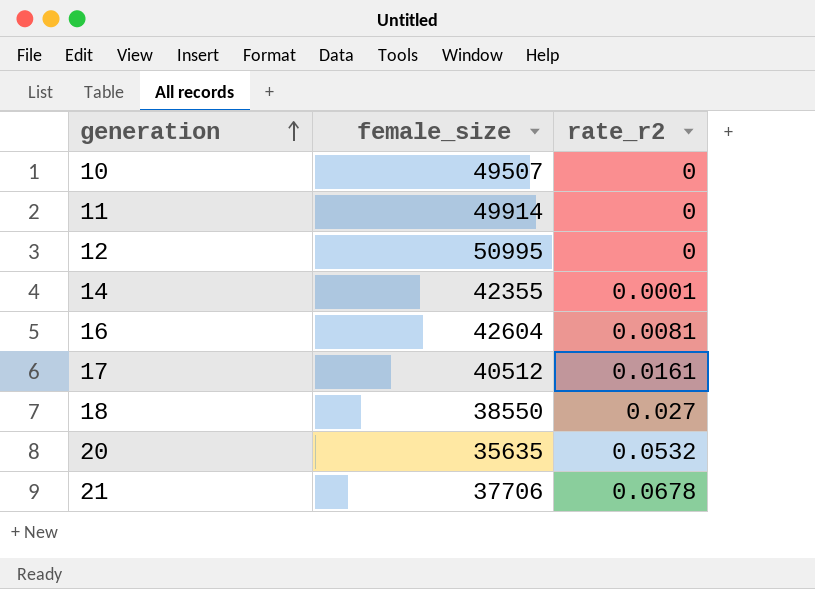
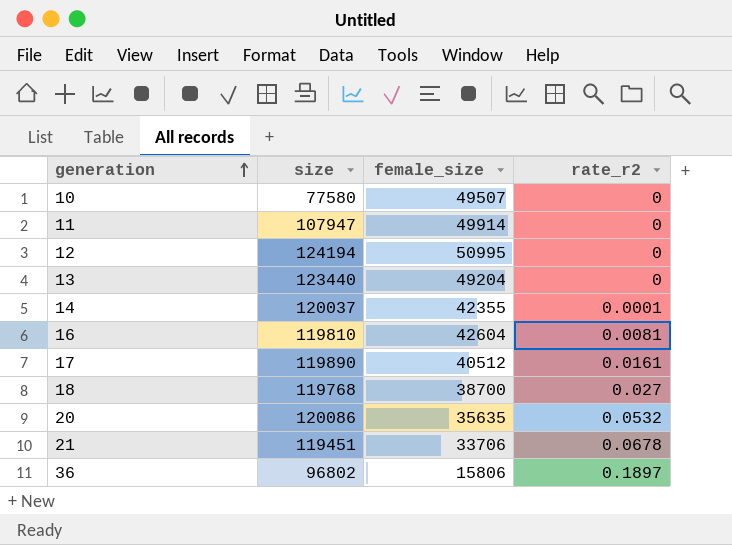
column size | position: none -> 2
row 13: none -> 123440 | 49204 | 0
18 | female_size: 38550 -> 38700
21 | female_size: 37706 -> 33706
row 36: none -> 96802 | 15806 | 0.1897

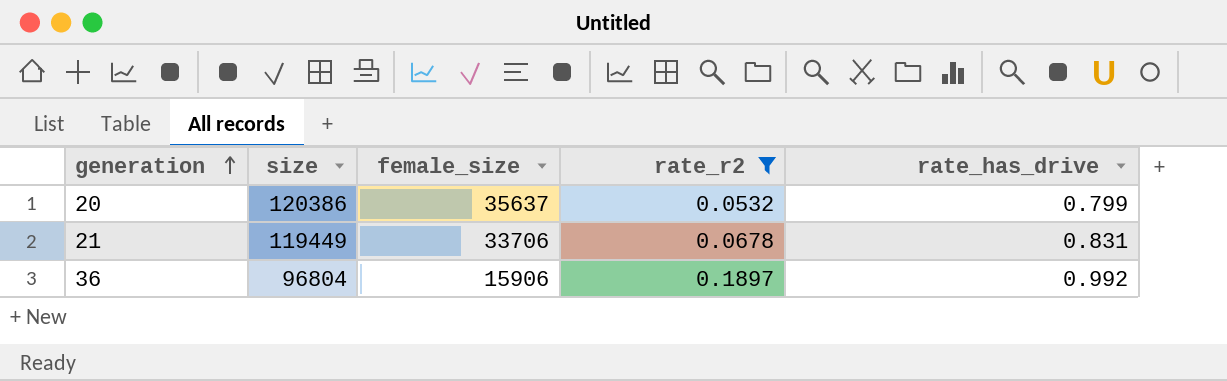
filter: none -> rate_r2 >= 0.0532
column rate_has_drive | position: none -> 5
20 | size: 120086 -> 120386
20 | female_size: 35635 -> 35637
21 | size: 119451 -> 119449
36 | size: 96802 -> 96804
36 | female_size: 15806 -> 15906

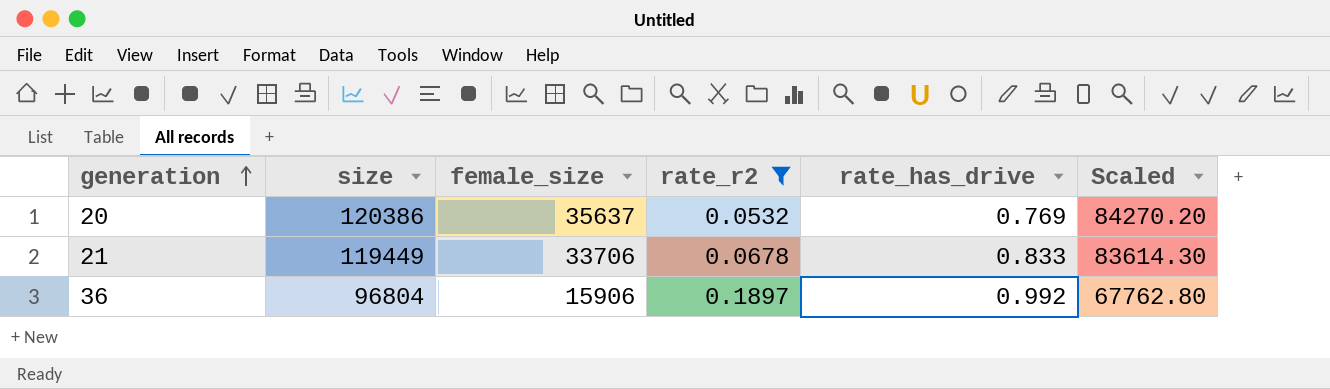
column Scaled | formula: none -> [size] * 0.7
20 | rate_has_drive: 0.799 -> 0.769
21 | rate_has_drive: 0.831 -> 0.833

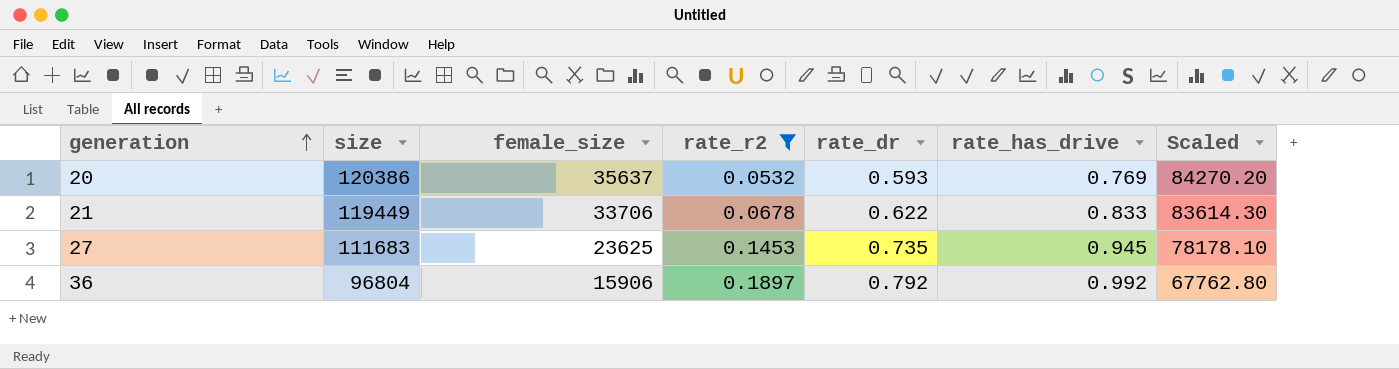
column rate_dr | position: none -> 5
row 27: none -> 111683 | 23625 | 0.1453 | 0.735 | 0.945 | 78178.10

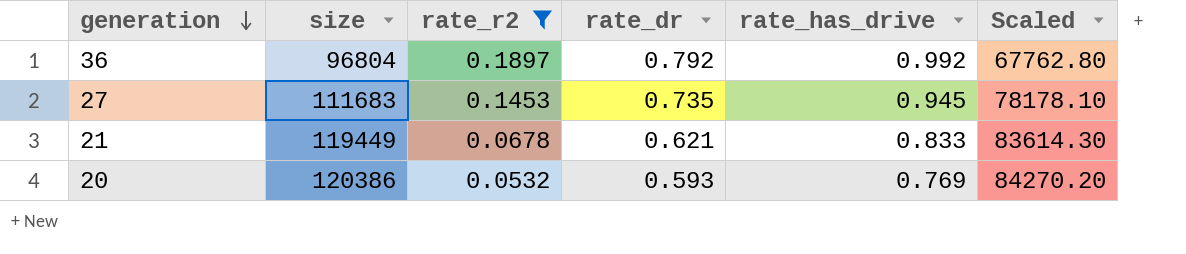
row order: generation ascending -> generation descending
column female_size | position: 3 -> none
21 | rate_dr: 0.622 -> 0.621

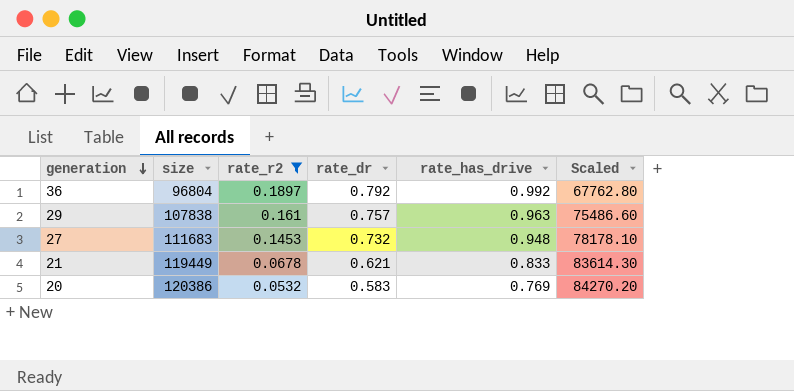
row 29: none -> 107838 | 0.161 | 0.757 | 0.963 | 75486.60
27 | rate_dr: 0.735 -> 0.732
27 | rate_has_drive: 0.945 -> 0.948
20 | rate_dr: 0.593 -> 0.583

